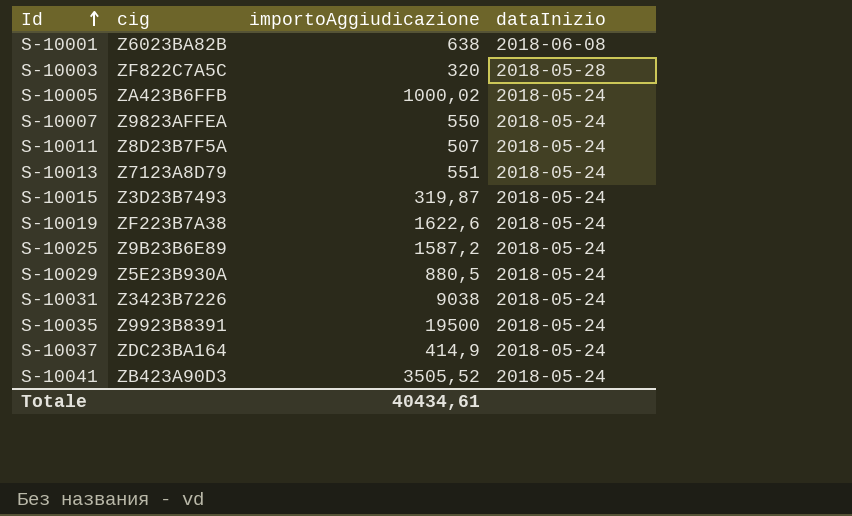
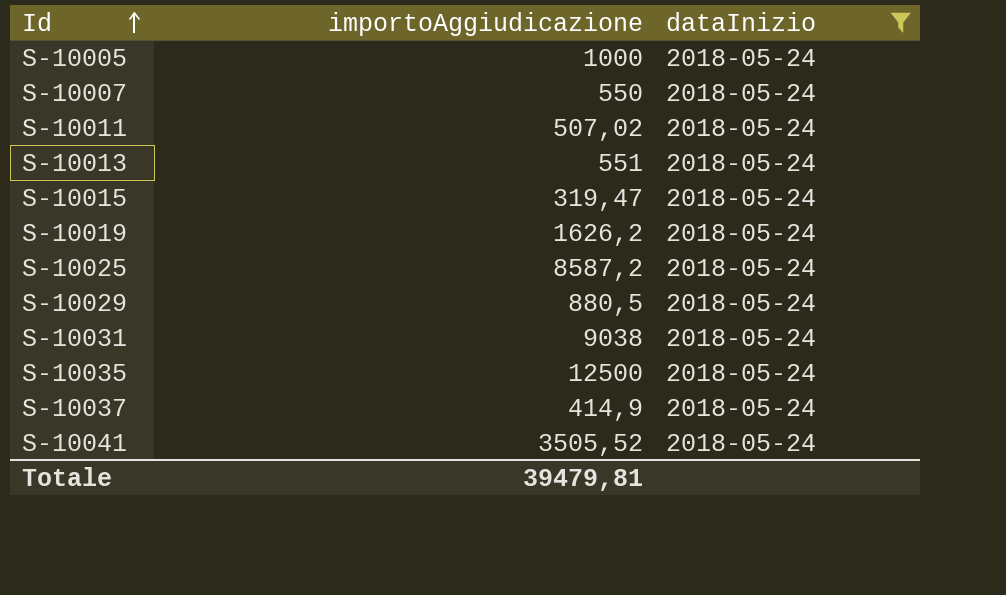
filter: none -> dataInizio = 2018-05-24
column cig | position: 2 -> none
S-10005 | importoAggiudicazione: 1000,02 -> 1000
S-10011 | importoAggiudicazione: 507 -> 507,02
S-10015 | importoAggiudicazione: 319,87 -> 319,47
S-10019 | importoAggiudicazione: 1622,6 -> 1626,2
S-10025 | importoAggiudicazione: 1587,2 -> 8587,2
S-10035 | importoAggiudicazione: 19500 -> 12500
Totale | importoAggiudicazione: 40434,61 -> 39479,81

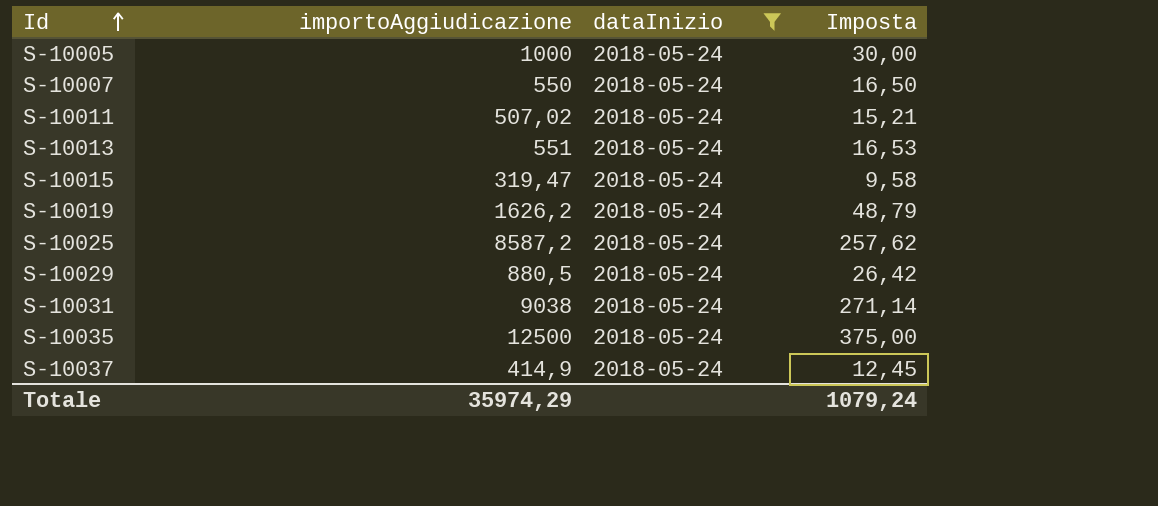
column Imposta | formula: none -> [importoAggiudicazione] * 0,03
row S-10041: 3505,52 | 2018-05-24 -> none
Totale | importoAggiudicazione: 39479,81 -> 35974,29

